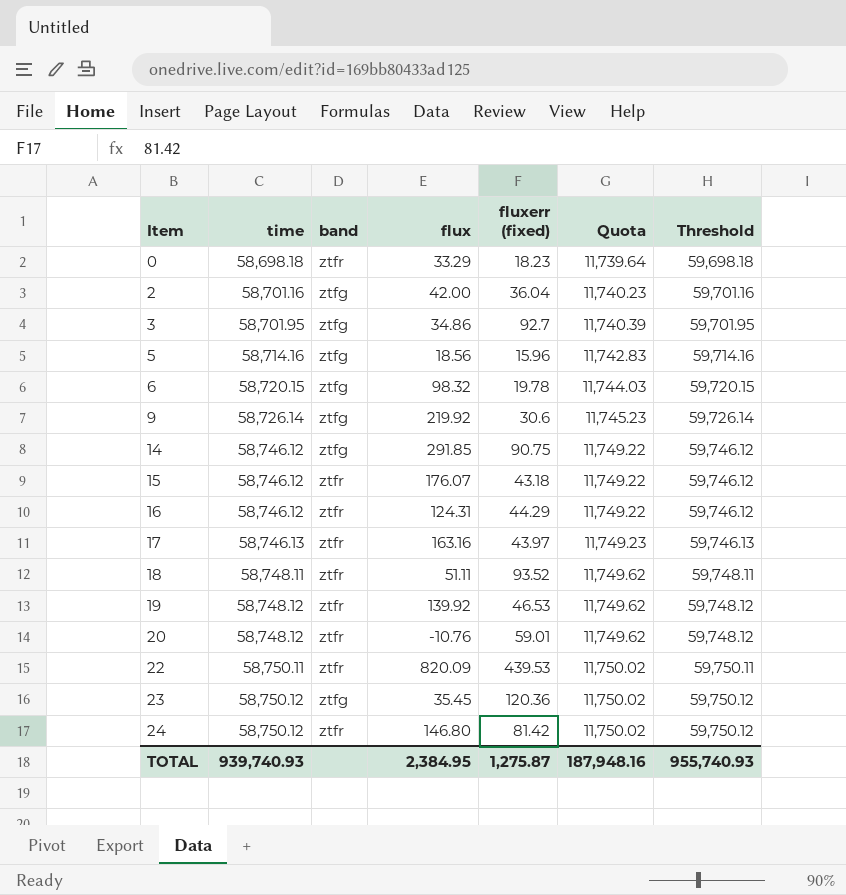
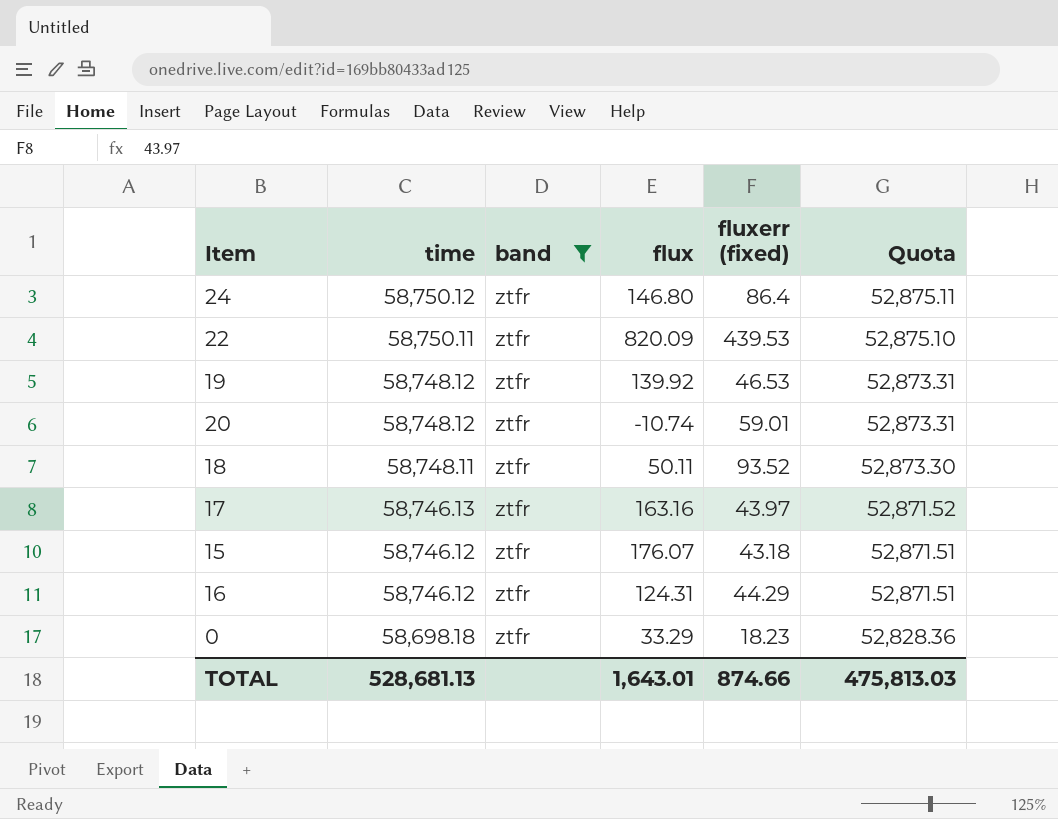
filter: none -> band = ztfr
row order: Item ascending -> time descending
column Threshold | formula: [time] + 1000 -> none
column Quota | formula: [time] * 0.2 -> [time] * 0.9
24 | fluxerr (fixed): 81.42 -> 86.4
20 | flux: -10.76 -> -10.74
18 | flux: 51.11 -> 50.11
TOTAL | time: 939,740.93 -> 528,681.13
TOTAL | flux: 2,384.95 -> 1,643.01
TOTAL | fluxerr (fixed): 1,275.87 -> 874.66
TOTAL | Quota: 187,948.16 -> 475,813.03

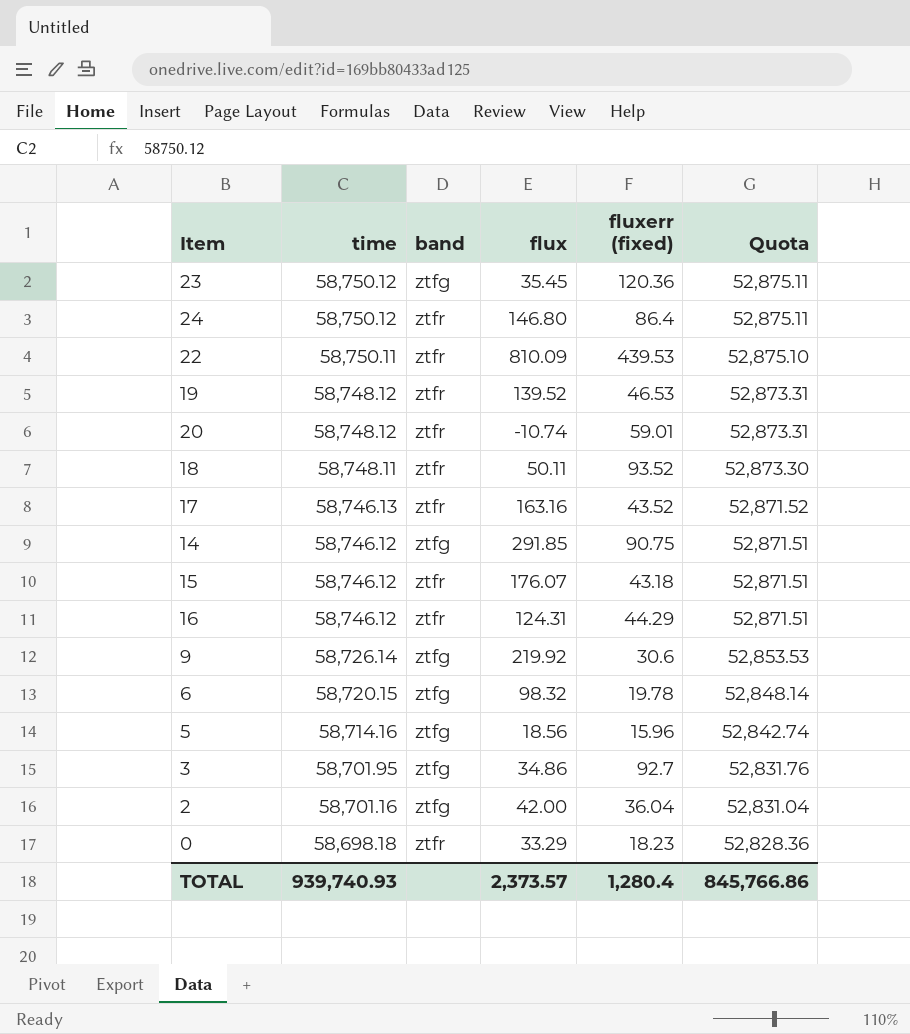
filter: band = ztfr -> none
22 | flux: 820.09 -> 810.09
19 | flux: 139.92 -> 139.52
17 | fluxerr (fixed): 43.97 -> 43.52
TOTAL | time: 528,681.13 -> 939,740.93
TOTAL | flux: 1,643.01 -> 2,373.57
TOTAL | fluxerr (fixed): 874.66 -> 1,280.4
TOTAL | Quota: 475,813.03 -> 845,766.86

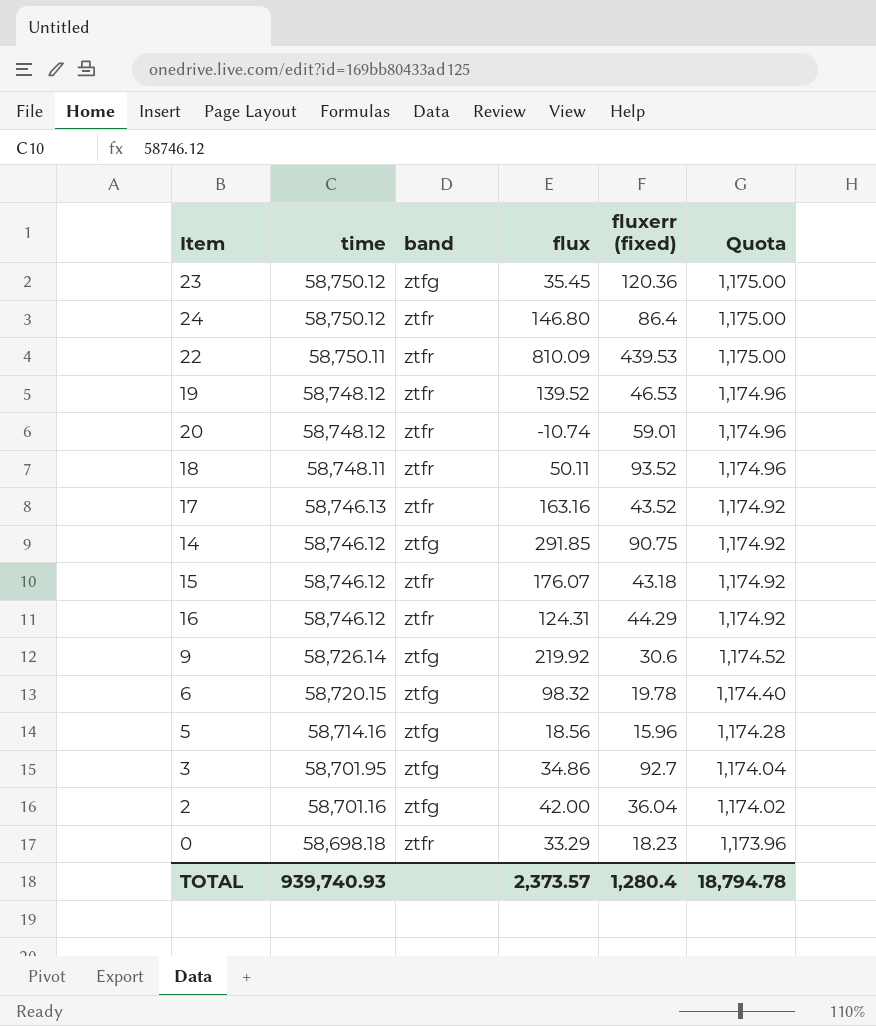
column Quota | formula: [time] * 0.9 -> [time] * 0.02
TOTAL | Quota: 845,766.86 -> 18,794.78

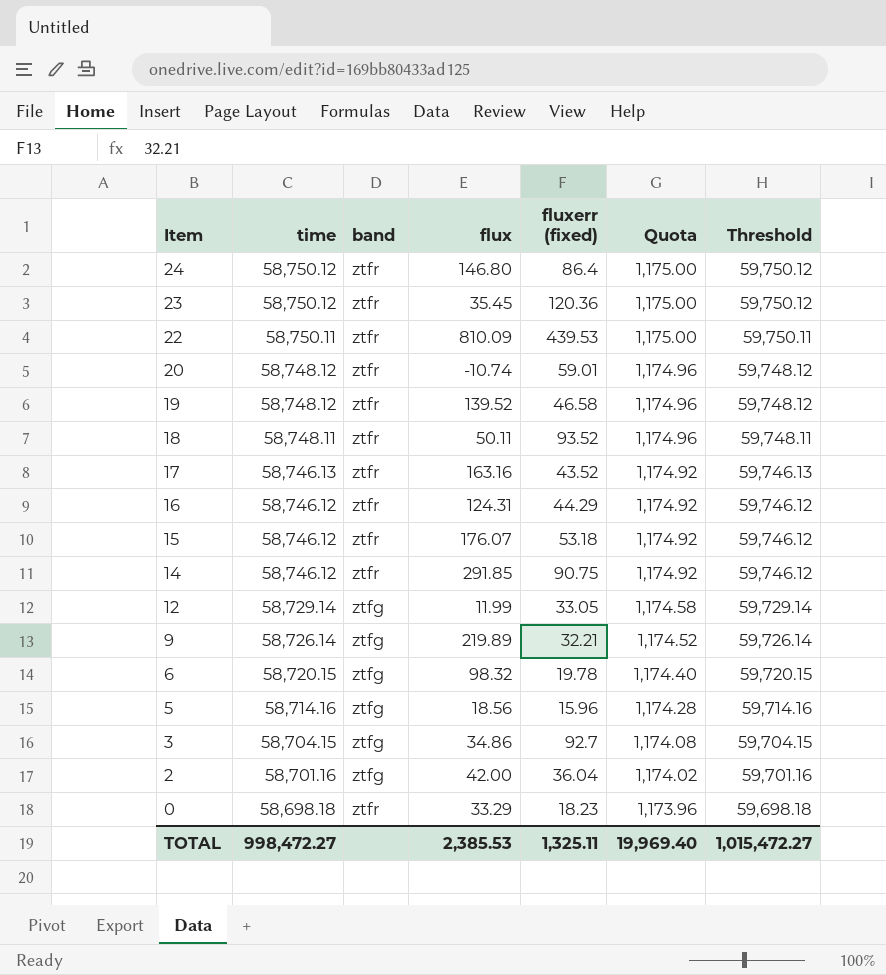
row order: time descending -> Item descending
column Threshold | formula: none -> [time] + 1000
23 | band: ztfg -> ztfr
19 | fluxerr (fixed): 46.53 -> 46.58
15 | fluxerr (fixed): 43.18 -> 53.18
14 | band: ztfg -> ztfr
row 12: none -> 58,729.14 | ztfg | 11.99 | 33.05 | 1,174.58 | 59,729.14
9 | flux: 219.92 -> 219.89
9 | fluxerr (fixed): 30.6 -> 32.21
3 | time: 58,701.95 -> 58,704.15
3 | Quota: 1,174.04 -> 1,174.08
TOTAL | time: 939,740.93 -> 998,472.27
TOTAL | flux: 2,373.57 -> 2,385.53
TOTAL | fluxerr (fixed): 1,280.4 -> 1,325.11
TOTAL | Quota: 18,794.78 -> 19,969.40

